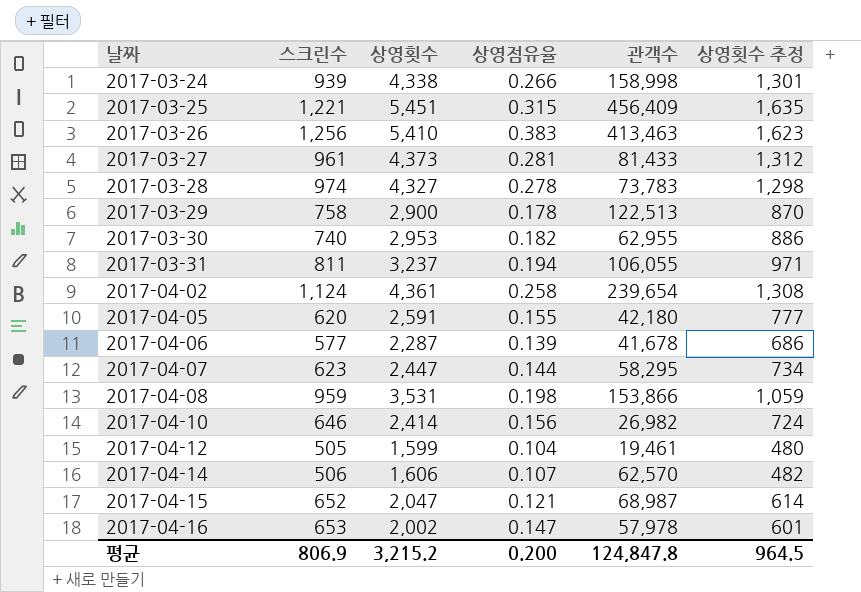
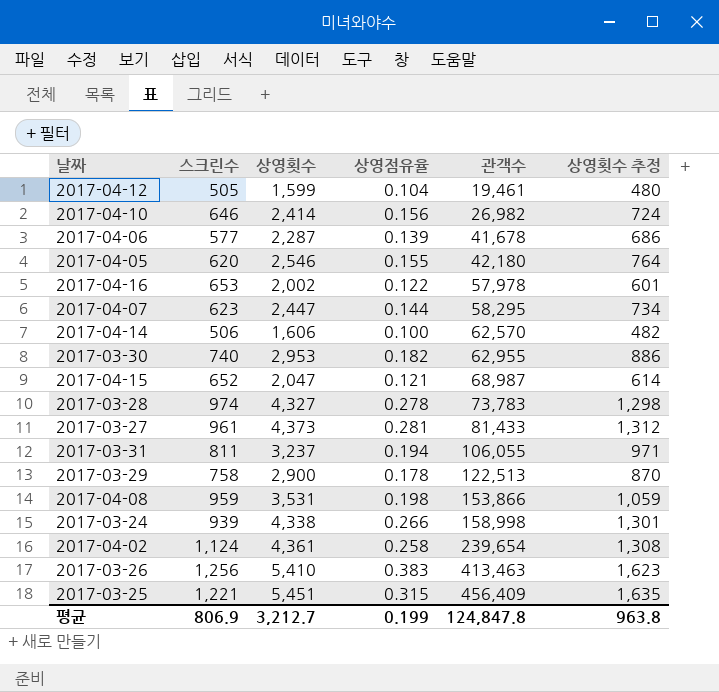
row order: 날짜 ascending -> 관객수 ascending
2017-04-05 | 상영횟수: 2,591 -> 2,546
2017-04-05 | 상영횟수 추정: 777 -> 764
2017-04-16 | 상영점유율: 0.147 -> 0.122
2017-04-14 | 상영점유율: 0.107 -> 0.100
평균 | 상영횟수: 3,215.2 -> 3,212.7
평균 | 상영점유율: 0.200 -> 0.199
평균 | 상영횟수 추정: 964.5 -> 963.8

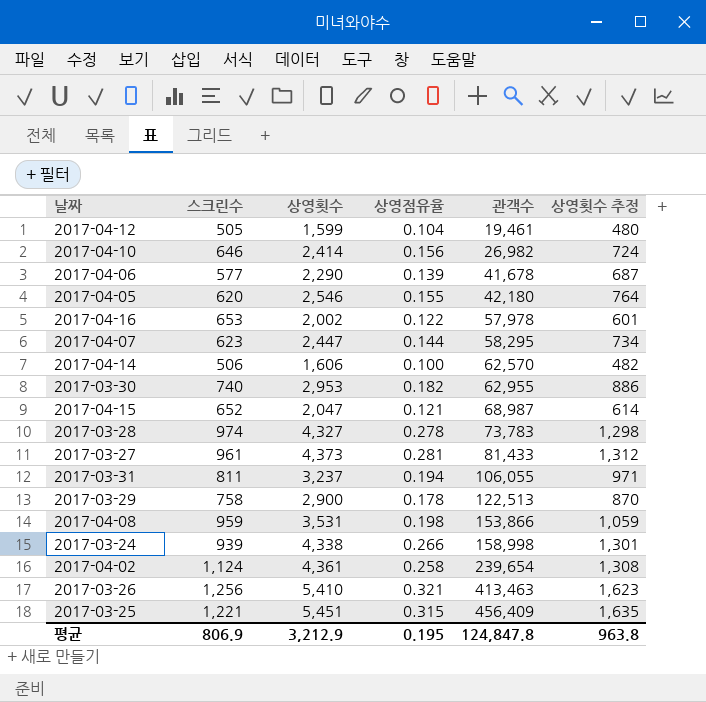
2017-04-06 | 상영횟수: 2,287 -> 2,290
2017-04-06 | 상영횟수 추정: 686 -> 687
2017-03-26 | 상영점유율: 0.383 -> 0.321
평균 | 상영횟수: 3,212.7 -> 3,212.9
평균 | 상영점유율: 0.199 -> 0.195

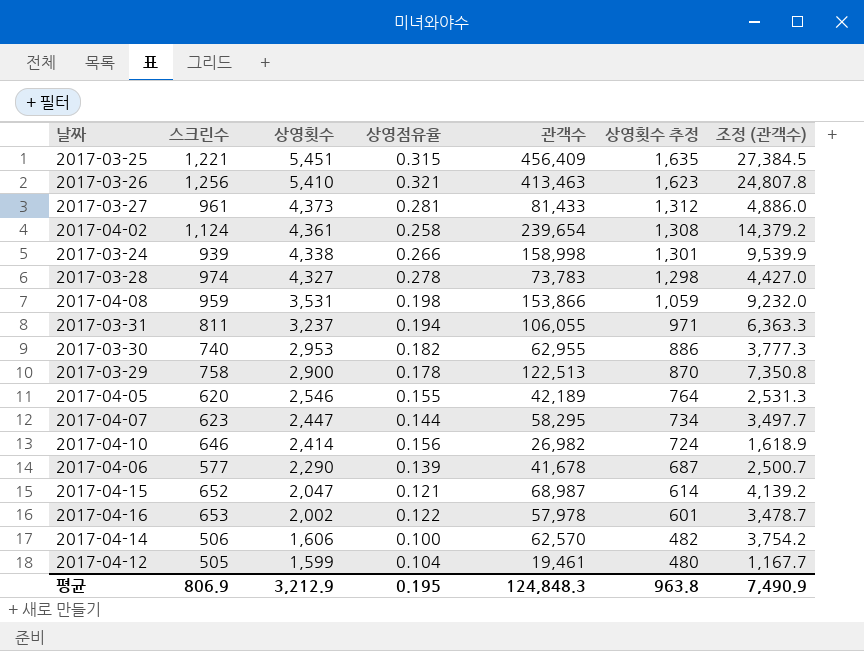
row order: 관객수 ascending -> 상영횟수 descending
column 조정 (관객수) | formula: none -> [관객수] * 0.06
2017-04-05 | 관객수: 42,180 -> 42,189
평균 | 관객수: 124,847.8 -> 124,848.3

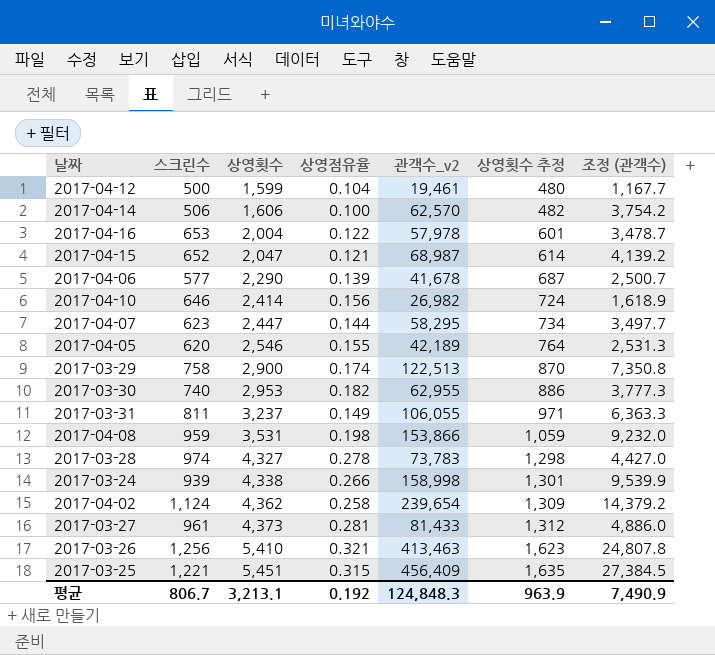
row order: 상영횟수 descending -> 상영횟수 ascending
column name: 관객수 -> 관객수_v2
2017-04-12 | 스크린수: 505 -> 500
2017-04-16 | 상영횟수: 2,002 -> 2,004
2017-03-29 | 상영점유율: 0.178 -> 0.174
2017-03-31 | 상영점유율: 0.194 -> 0.149
2017-04-02 | 상영횟수: 4,361 -> 4,362
2017-04-02 | 상영횟수 추정: 1,308 -> 1,309
평균 | 스크린수: 806.9 -> 806.7
평균 | 상영횟수: 3,212.9 -> 3,213.1
평균 | 상영점유율: 0.195 -> 0.192
평균 | 상영횟수 추정: 963.8 -> 963.9

